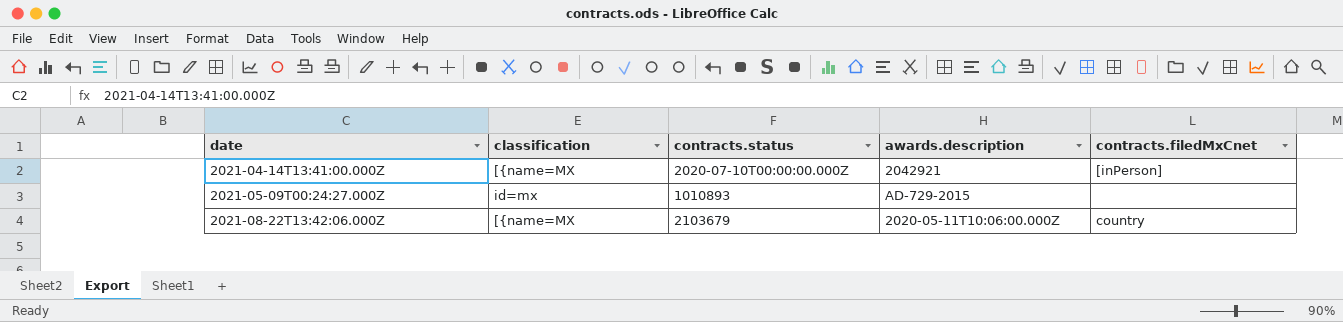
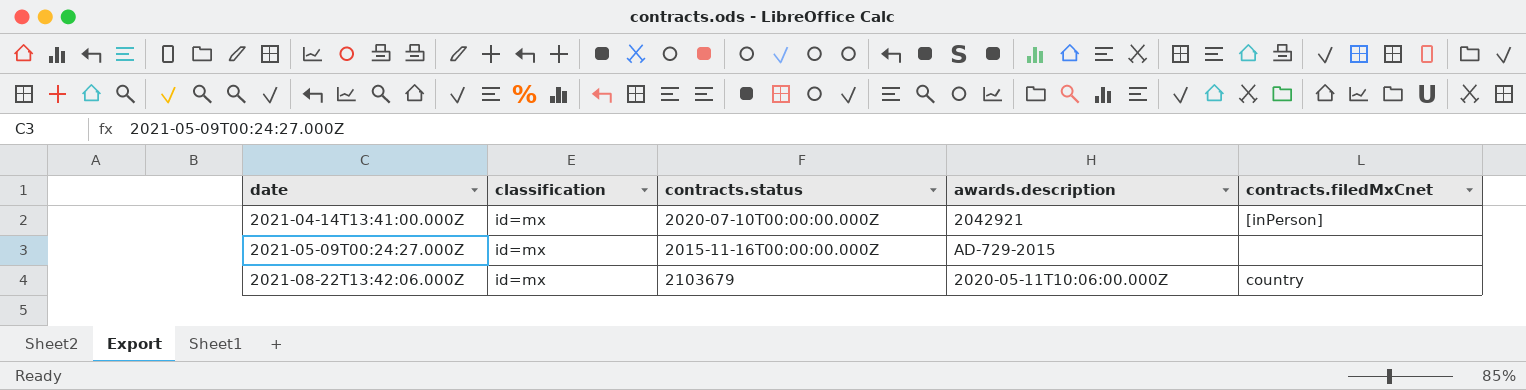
2021-04-14T13:41:00.000Z | classification: [{name=MX -> id=mx
2021-05-09T00:24:27.000Z | contracts.status: 1010893 -> 2015-11-16T00:00:00.000Z
2021-08-22T13:42:06.000Z | classification: [{name=MX -> id=mx

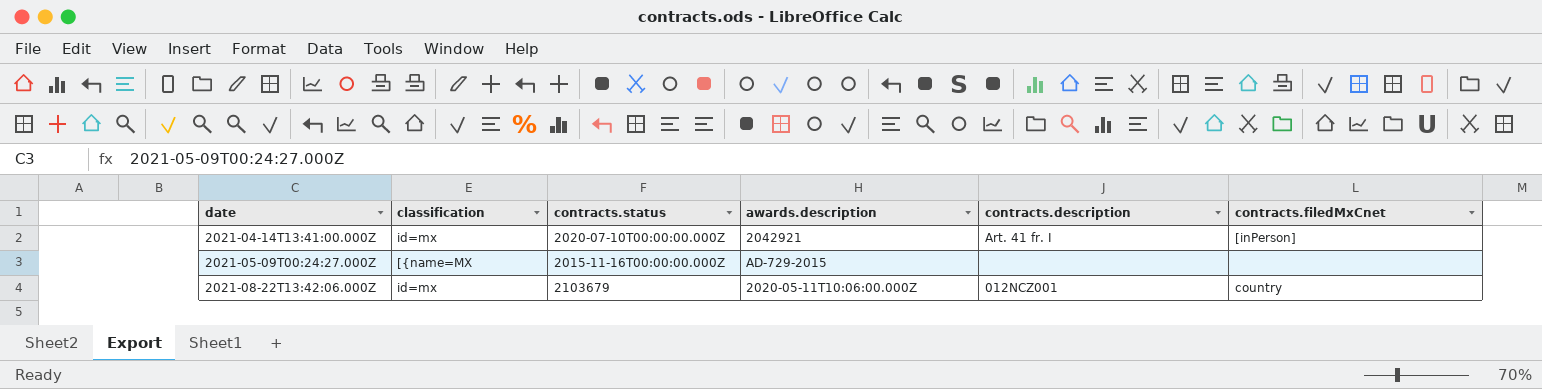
column contracts.description | position: none -> 5
2021-05-09T00:24:27.000Z | classification: id=mx -> [{name=MX

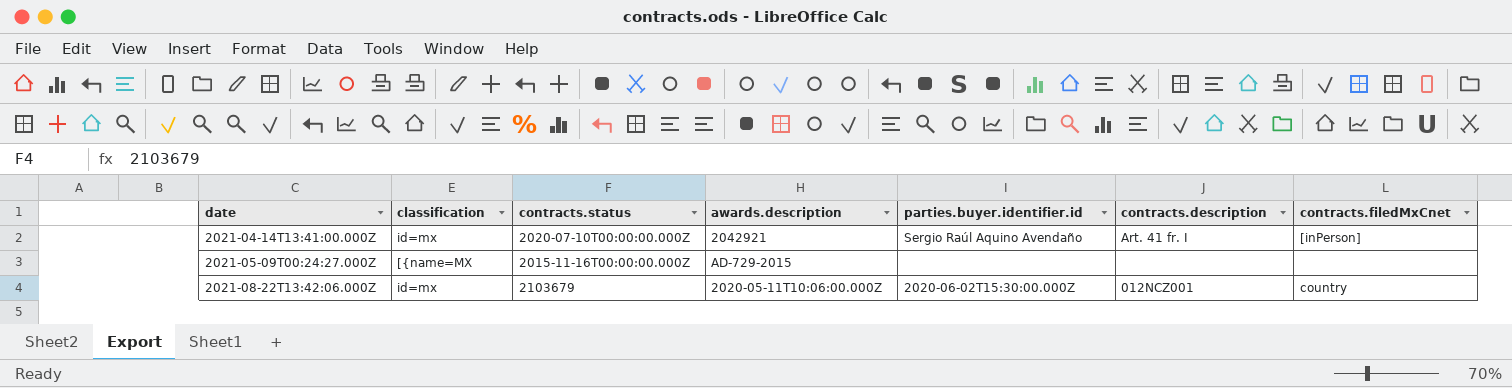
column parties.buyer.identifier.id | position: none -> 5

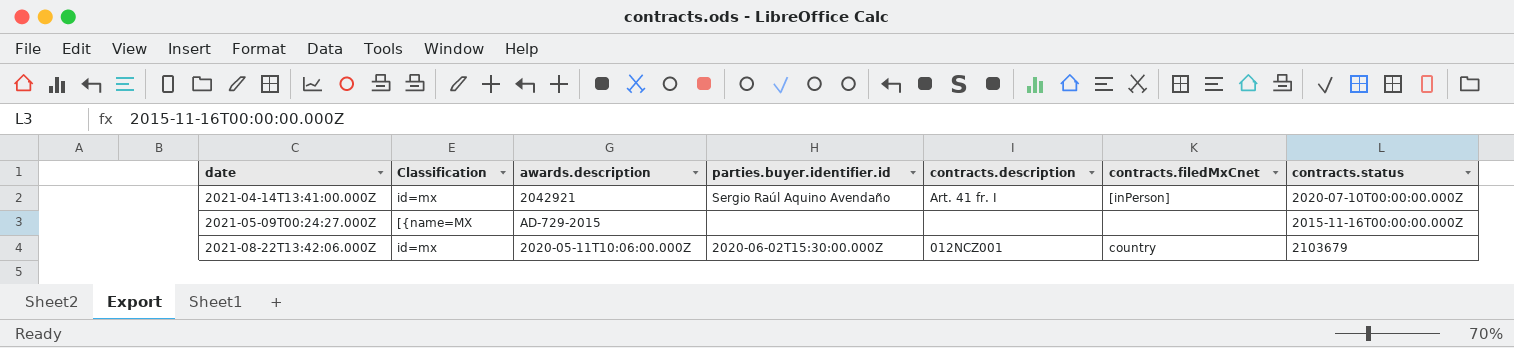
column name: classification -> Classification
column contracts.status | position: 3 -> 7

